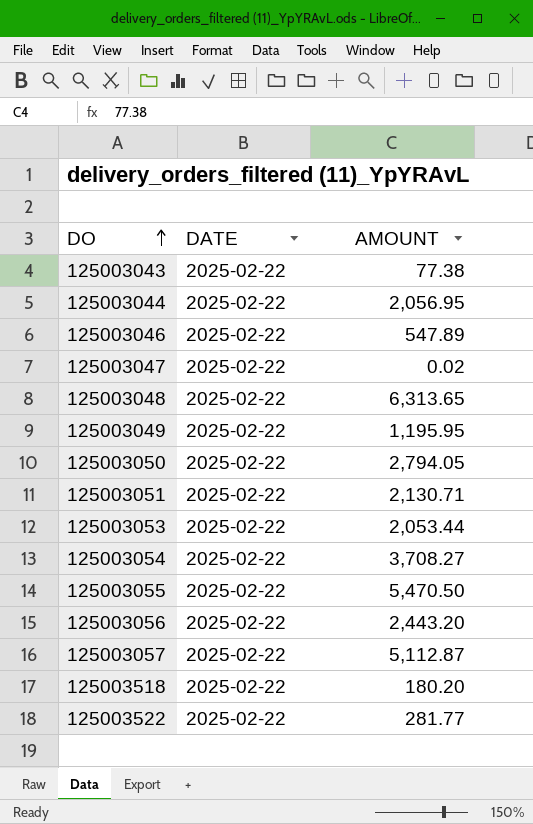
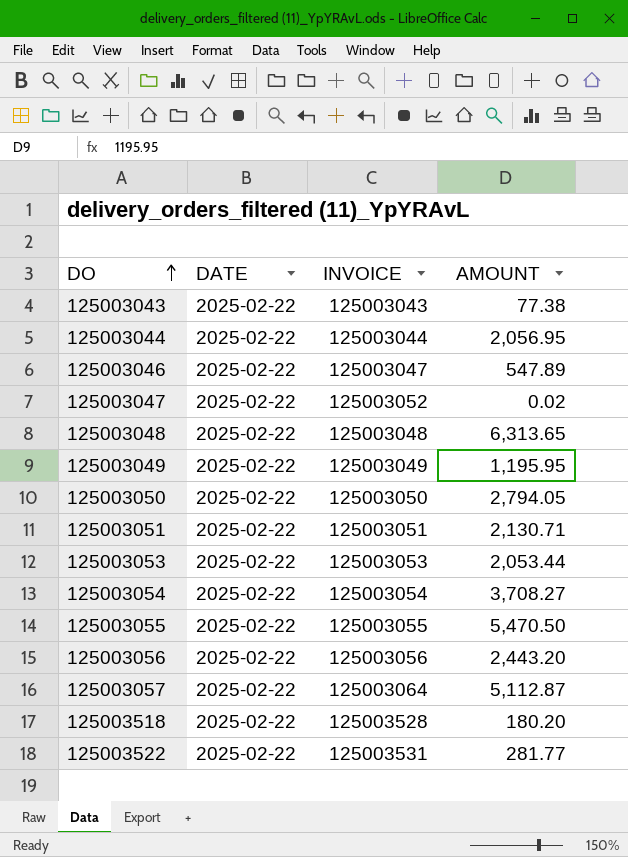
column INVOICE | position: none -> 3

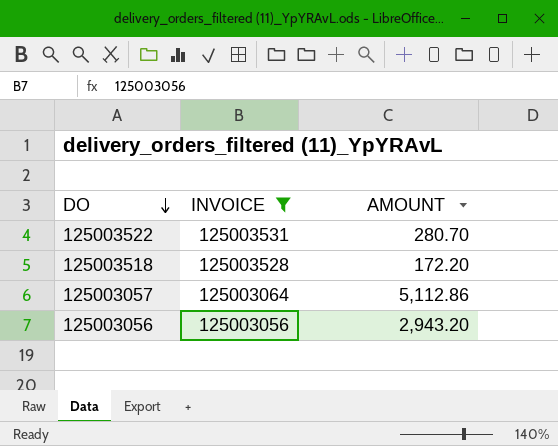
filter: none -> INVOICE >= 125003056
row order: DO ascending -> DO descending
column DATE | position: 2 -> none
125003522 | AMOUNT: 281.77 -> 280.70
125003518 | AMOUNT: 180.20 -> 172.20
125003057 | AMOUNT: 5,112.87 -> 5,112.86
125003056 | AMOUNT: 2,443.20 -> 2,943.20

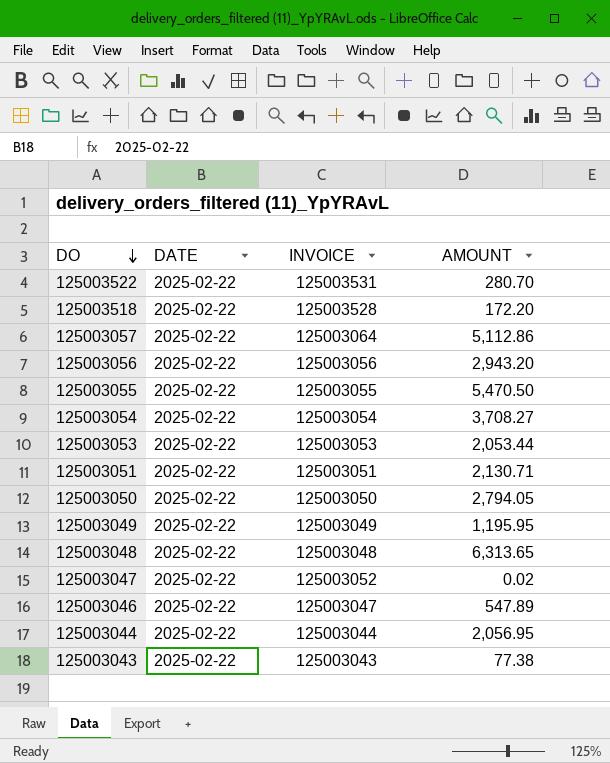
filter: INVOICE >= 125003056 -> none
column DATE | position: none -> 2

